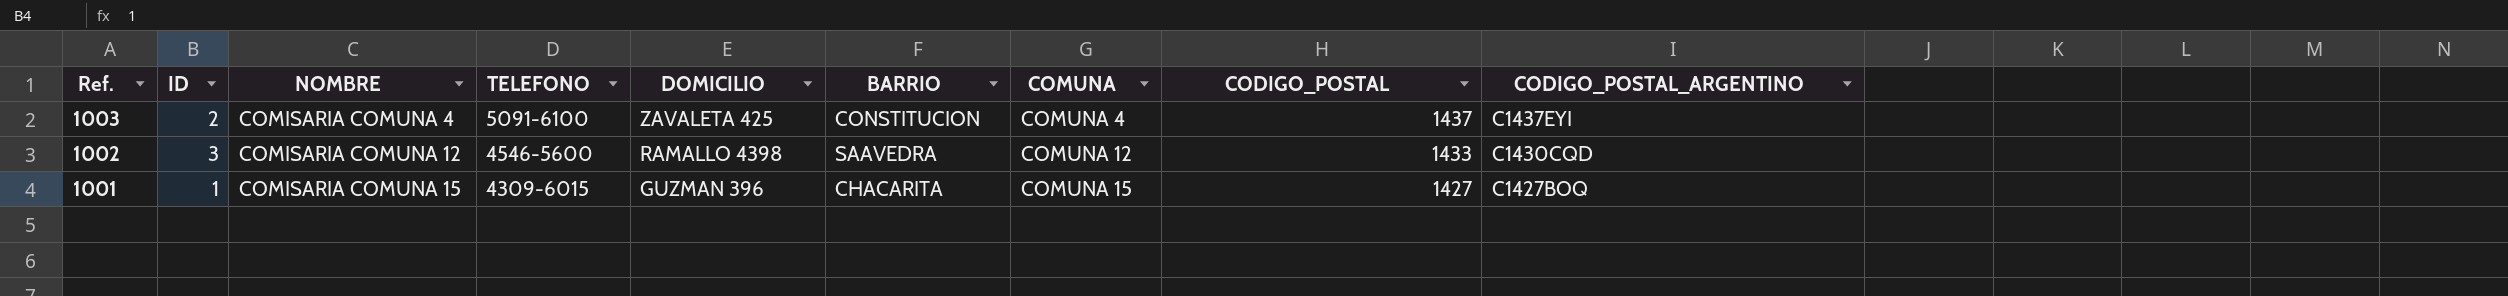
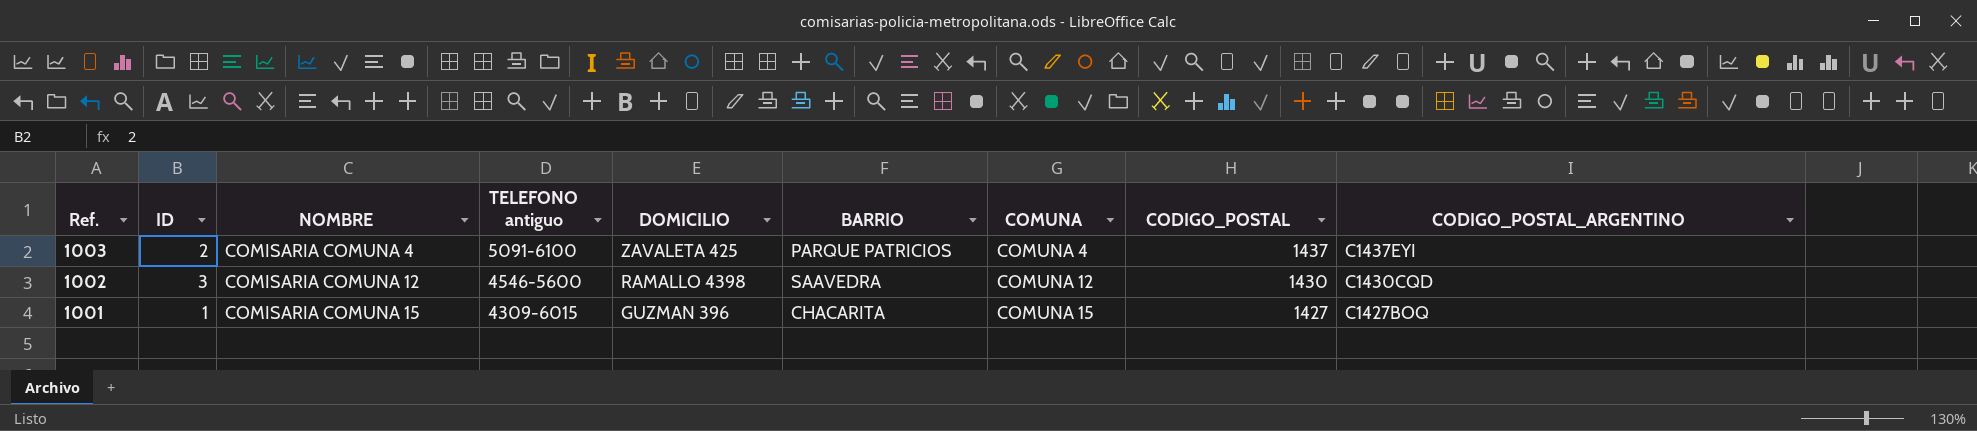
column name: TELEFONO -> TELEFONO antiguo
1003 | BARRIO: CONSTITUCION -> PARQUE PATRICIOS
1002 | CODIGO_POSTAL: 1433 -> 1430

